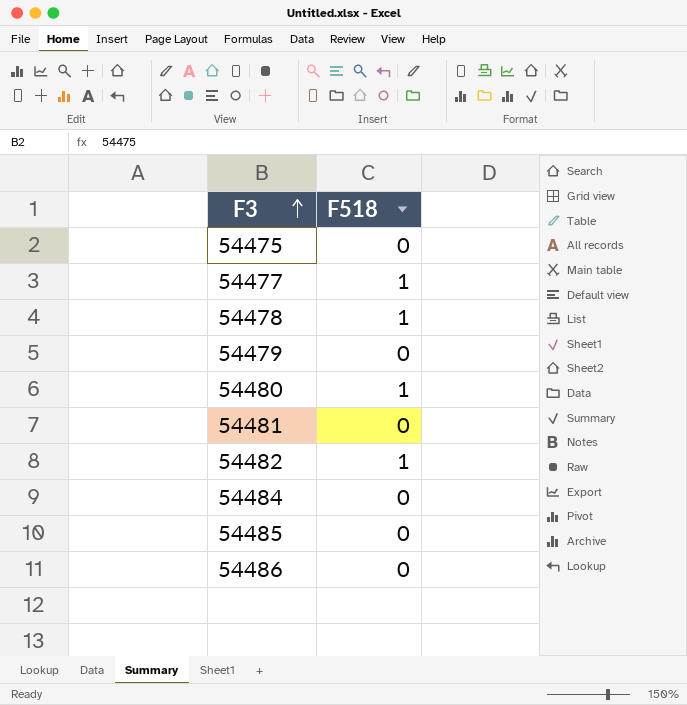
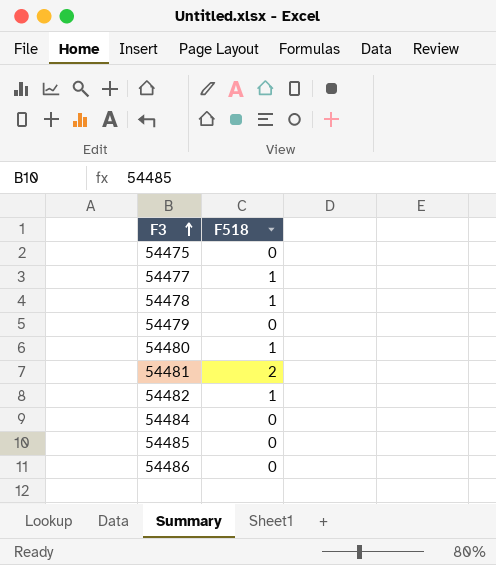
54481 | F518: 0 -> 2

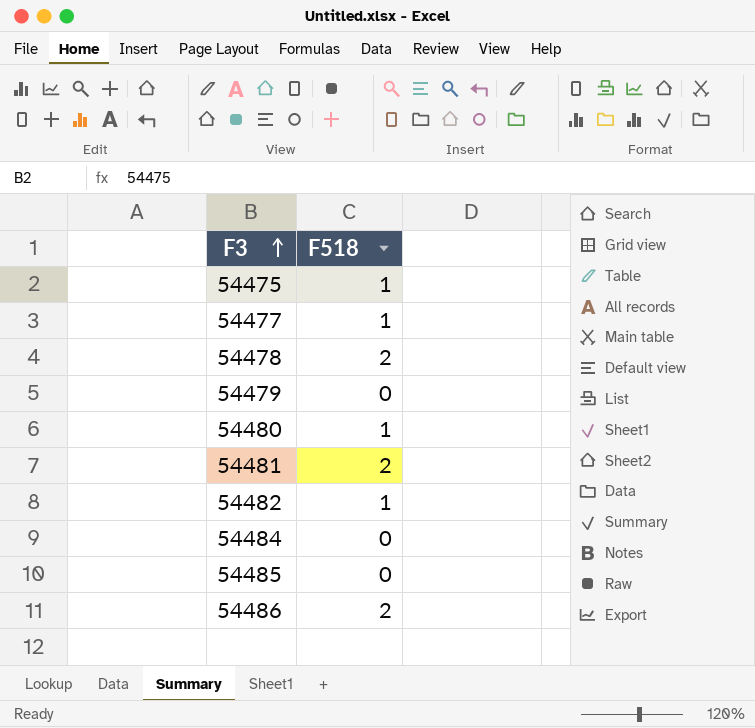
54475 | F518: 0 -> 1
54478 | F518: 1 -> 2
54486 | F518: 0 -> 2

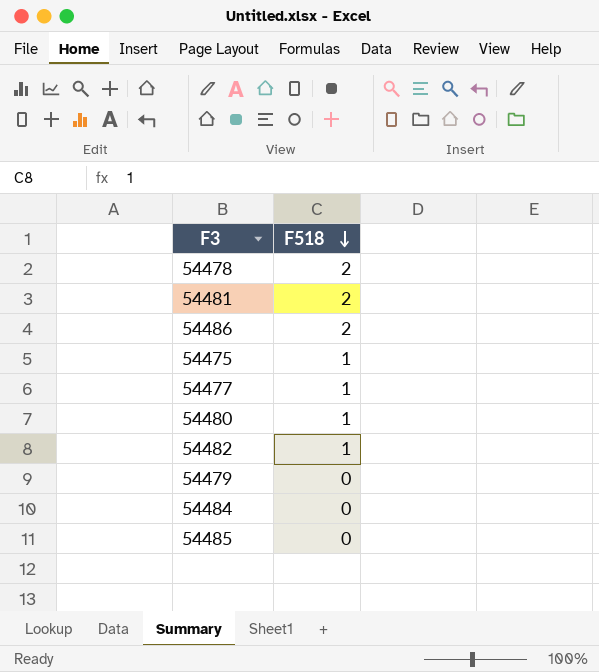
row order: F3 ascending -> F518 descending

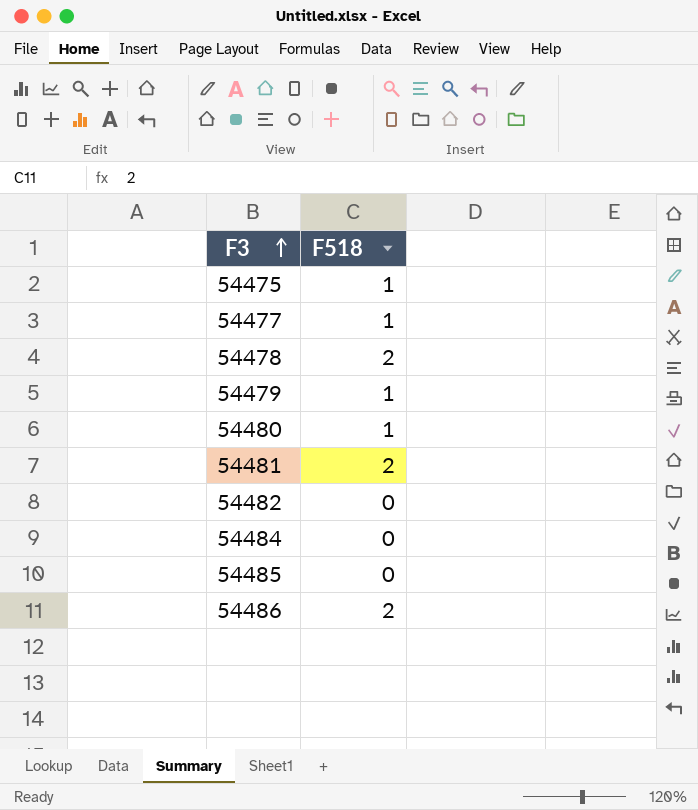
row order: F518 descending -> F3 ascending
54479 | F518: 0 -> 1
54482 | F518: 1 -> 0

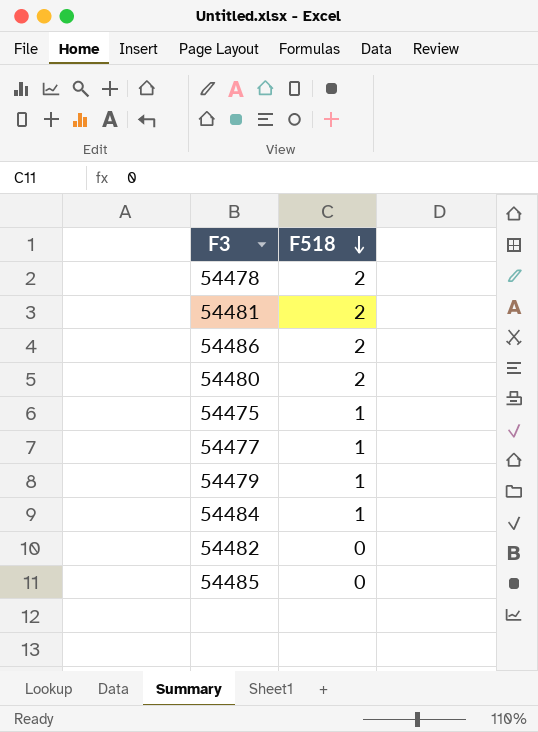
row order: F3 ascending -> F518 descending
54480 | F518: 1 -> 2
54484 | F518: 0 -> 1

